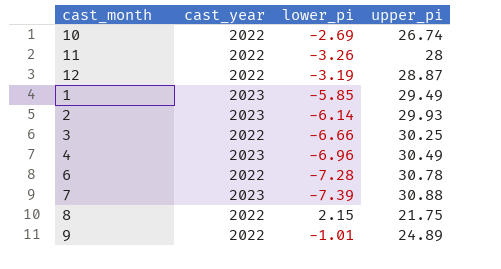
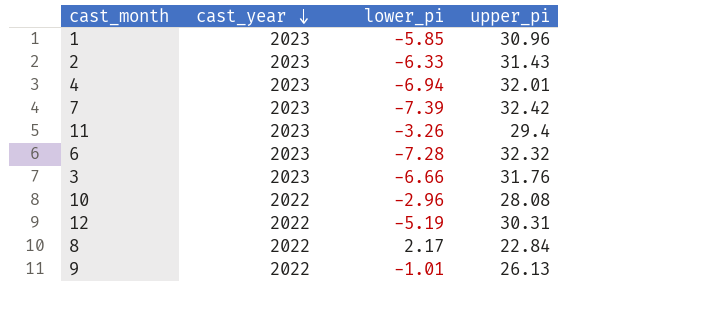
row order: none -> cast_year descending
1 | upper_pi: 29.49 -> 30.96
2 | lower_pi: -6.14 -> -6.33
2 | upper_pi: 29.93 -> 31.43
4 | lower_pi: -6.96 -> -6.94
4 | upper_pi: 30.49 -> 32.01
7 | upper_pi: 30.88 -> 32.42
11 | cast_year: 2022 -> 2023
11 | upper_pi: 28 -> 29.4
6 | cast_year: 2022 -> 2023
6 | upper_pi: 30.78 -> 32.32
3 | cast_year: 2022 -> 2023
3 | upper_pi: 30.25 -> 31.76
10 | lower_pi: -2.69 -> -2.96
10 | upper_pi: 26.74 -> 28.08
12 | lower_pi: -3.19 -> -5.19
12 | upper_pi: 28.87 -> 30.31
8 | lower_pi: 2.15 -> 2.17
8 | upper_pi: 21.75 -> 22.84
9 | upper_pi: 24.89 -> 26.13

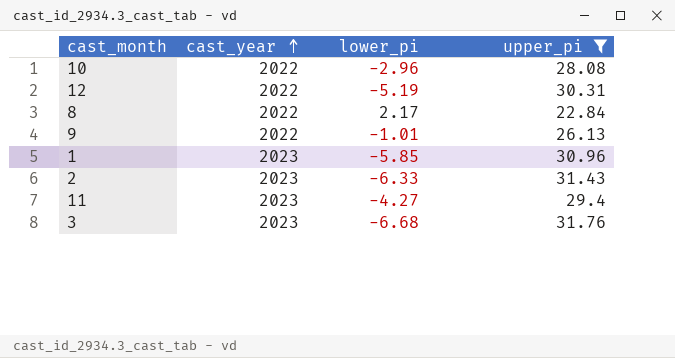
filter: none -> upper_pi <= 31.76
row order: cast_year descending -> cast_year ascending
11 | lower_pi: -3.26 -> -4.27
3 | lower_pi: -6.66 -> -6.68

